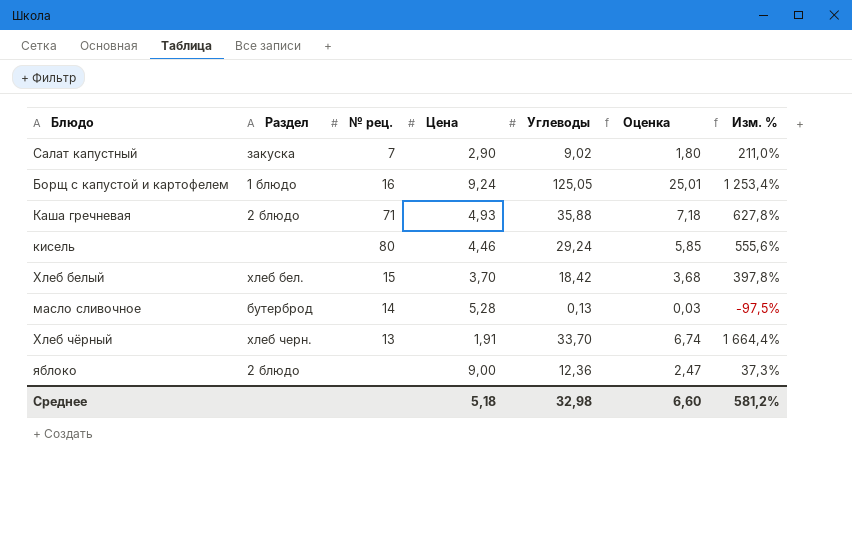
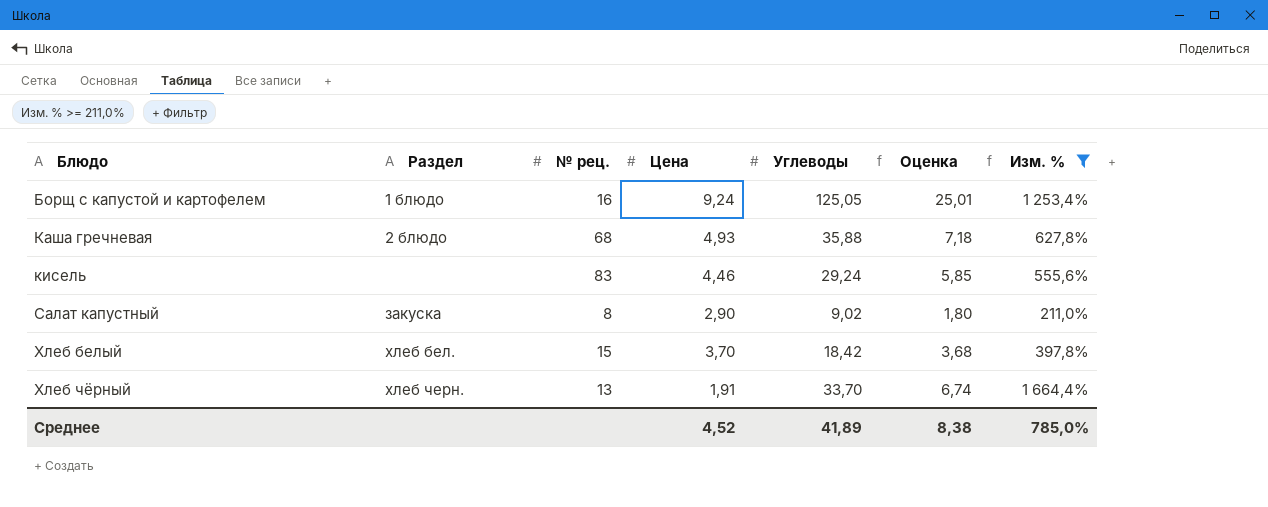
filter: none -> Изм. % >= 211,0%
row order: none -> Блюдо ascending
Каша гречневая | № рец.: 71 -> 68
кисель | № рец.: 80 -> 83
Салат капустный | № рец.: 7 -> 8
Среднее | Цена: 5,18 -> 4,52
Среднее | Углеводы: 32,98 -> 41,89
Среднее | Оценка: 6,60 -> 8,38
Среднее | Изм. %: 581,2% -> 785,0%

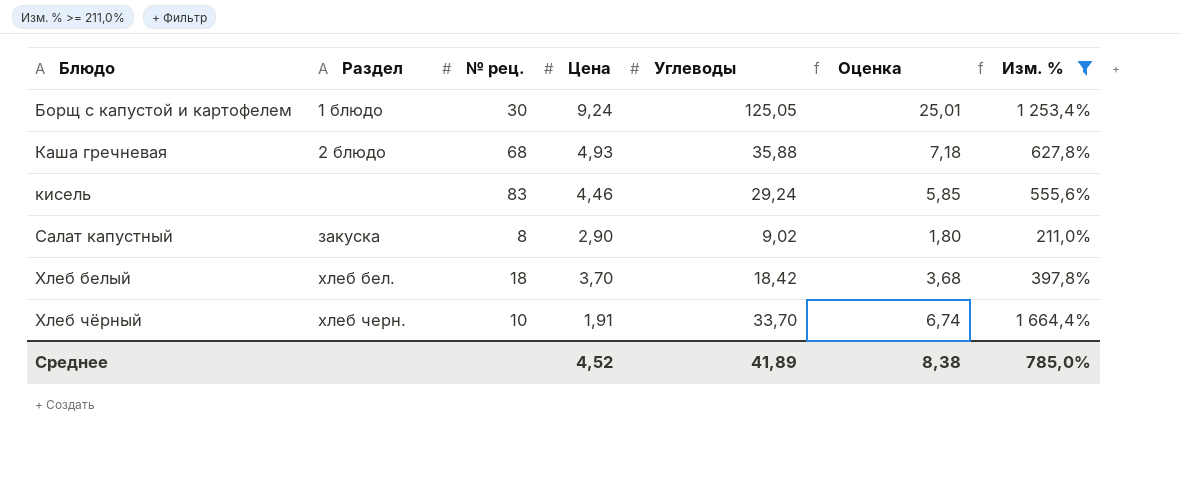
Борщ с капустой и картофелем | № рец.: 16 -> 30
Хлеб белый | № рец.: 15 -> 18
Хлеб чёрный | № рец.: 13 -> 10

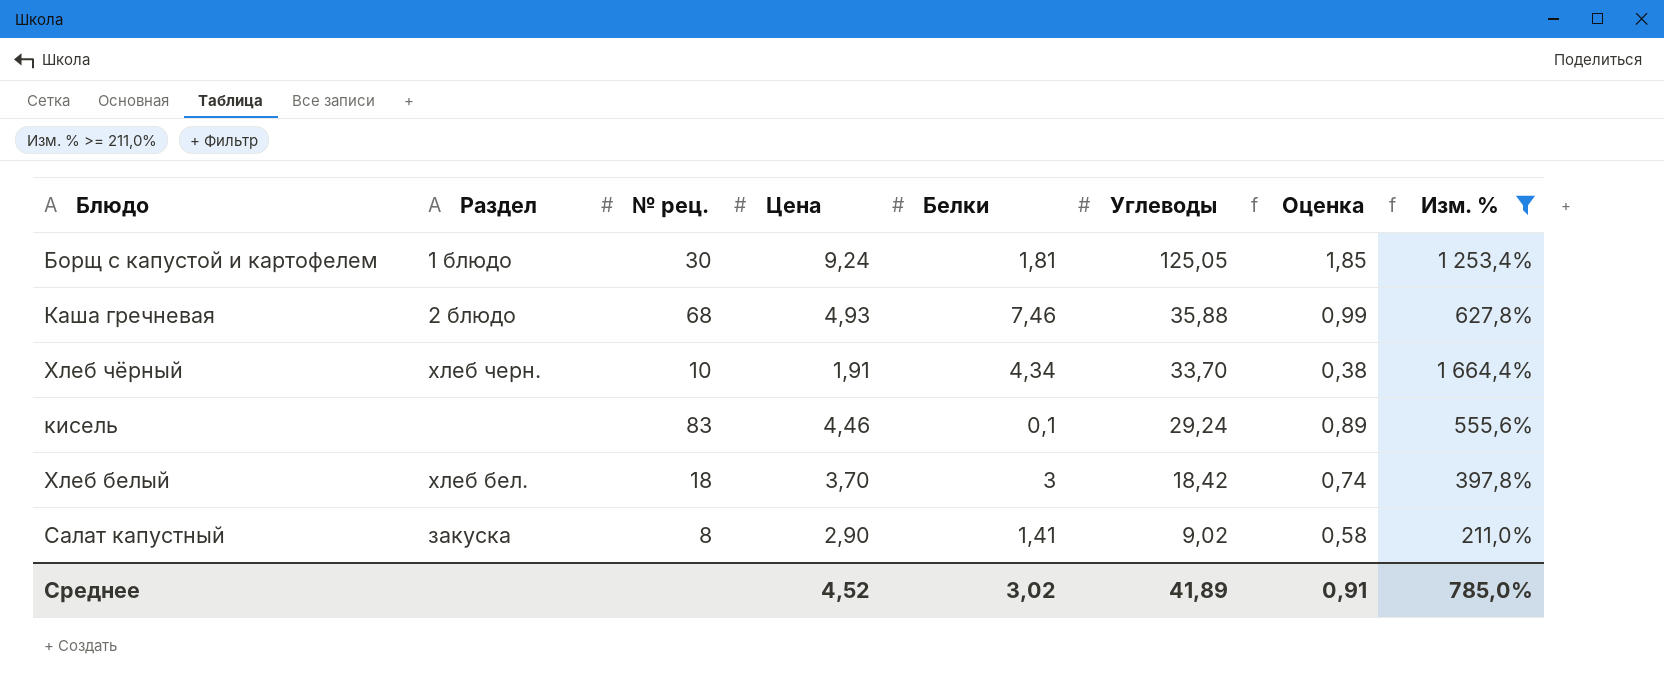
row order: Блюдо ascending -> Углеводы descending
column Белки | position: none -> 5
column Оценка | formula: [Углеводы] * 0,2 -> [Цена] * 0,2
Среднее | Оценка: 8,38 -> 0,91

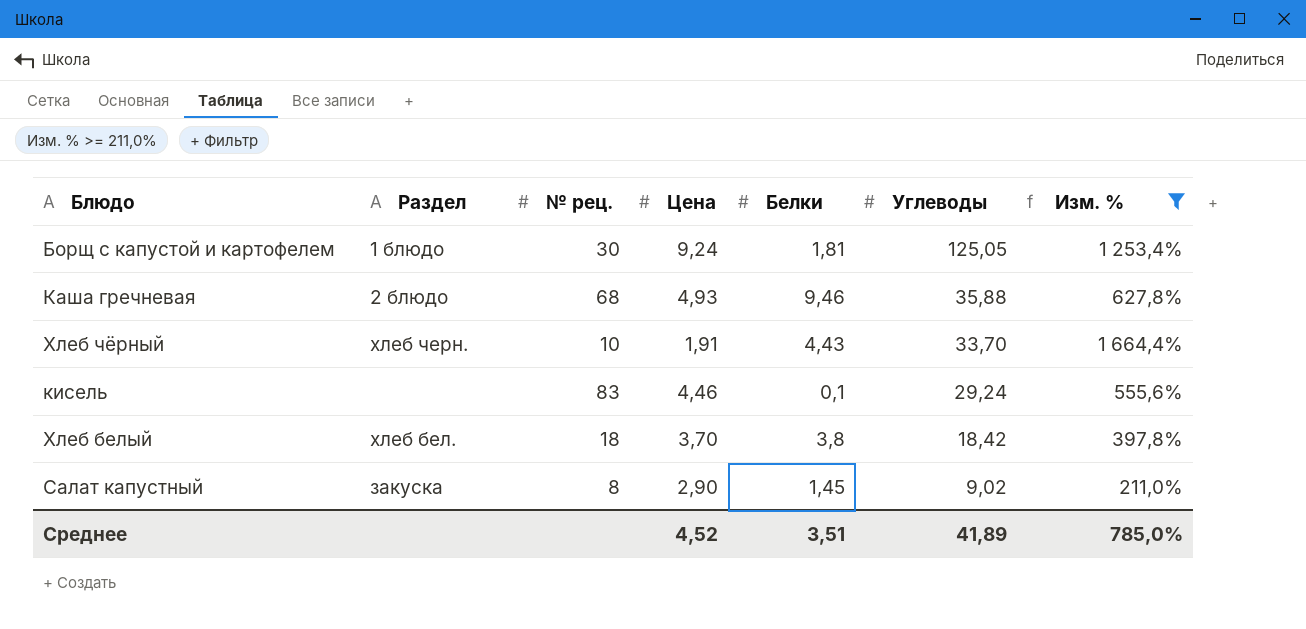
column Оценка | formula: [Цена] * 0,2 -> none
Каша гречневая | Белки: 7,46 -> 9,46
Хлеб чёрный | Белки: 4,34 -> 4,43
Хлеб белый | Белки: 3 -> 3,8
Салат капустный | Белки: 1,41 -> 1,45
Среднее | Белки: 3,02 -> 3,51

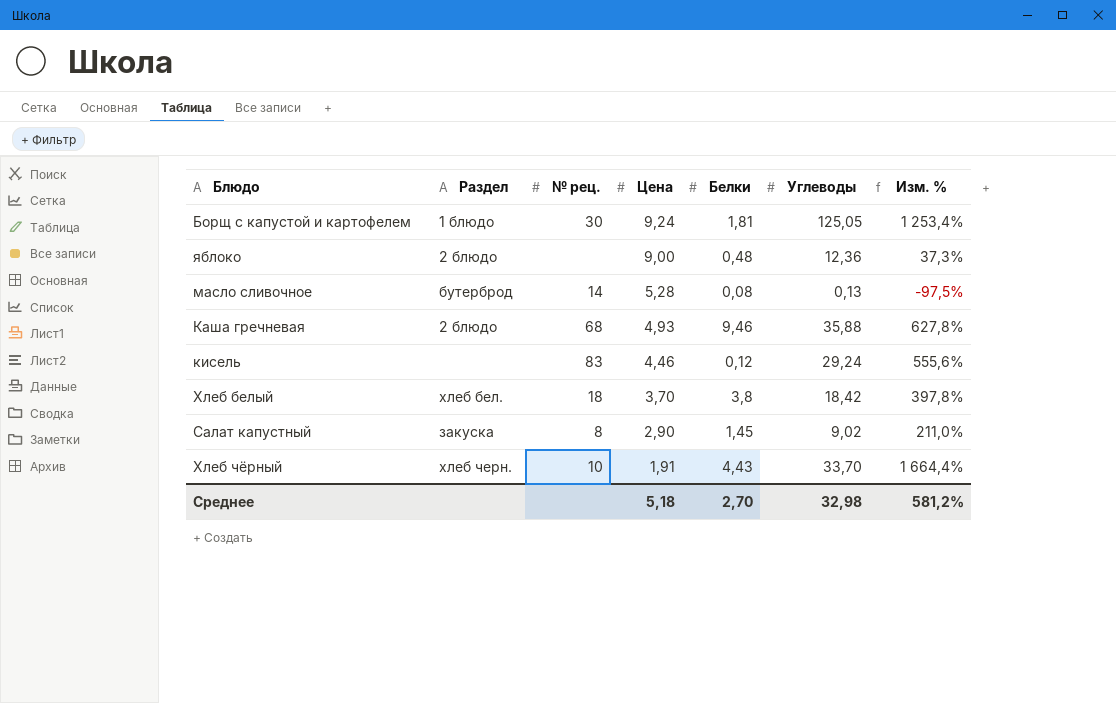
filter: Изм. % >= 211,0% -> none
row order: Углеводы descending -> Цена descending
кисель | Белки: 0,1 -> 0,12
Среднее | Цена: 4,52 -> 5,18
Среднее | Белки: 3,51 -> 2,70
Среднее | Углеводы: 41,89 -> 32,98
Среднее | Изм. %: 785,0% -> 581,2%

